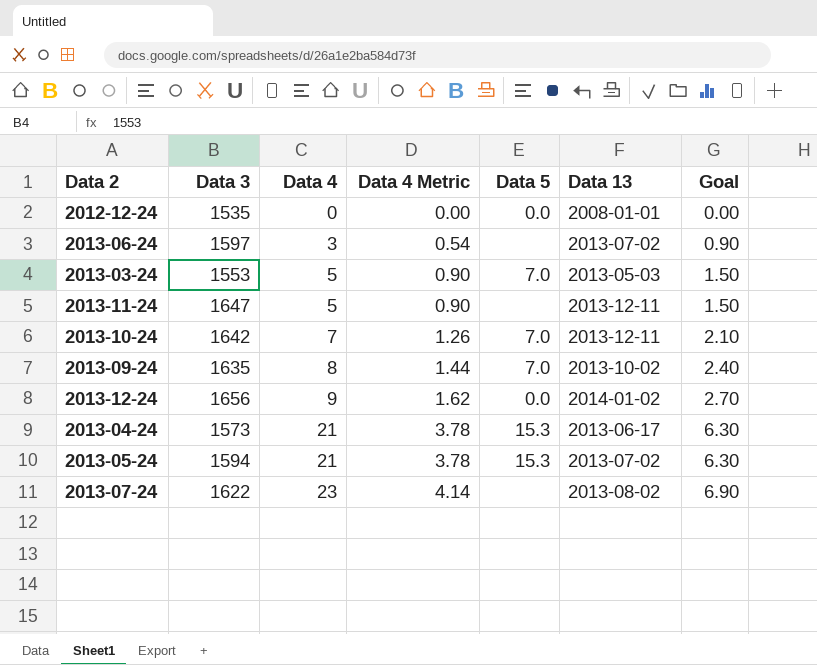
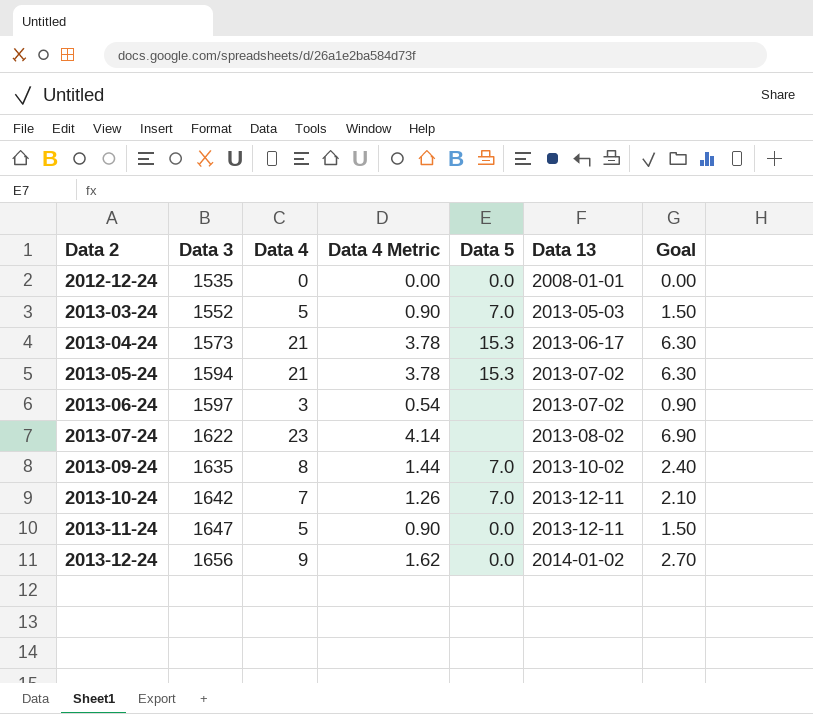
row order: Data 4 ascending -> Data 2 ascending
2013-03-24 | Data 3: 1553 -> 1552
2013-11-24 | Data 5: none -> 0.0

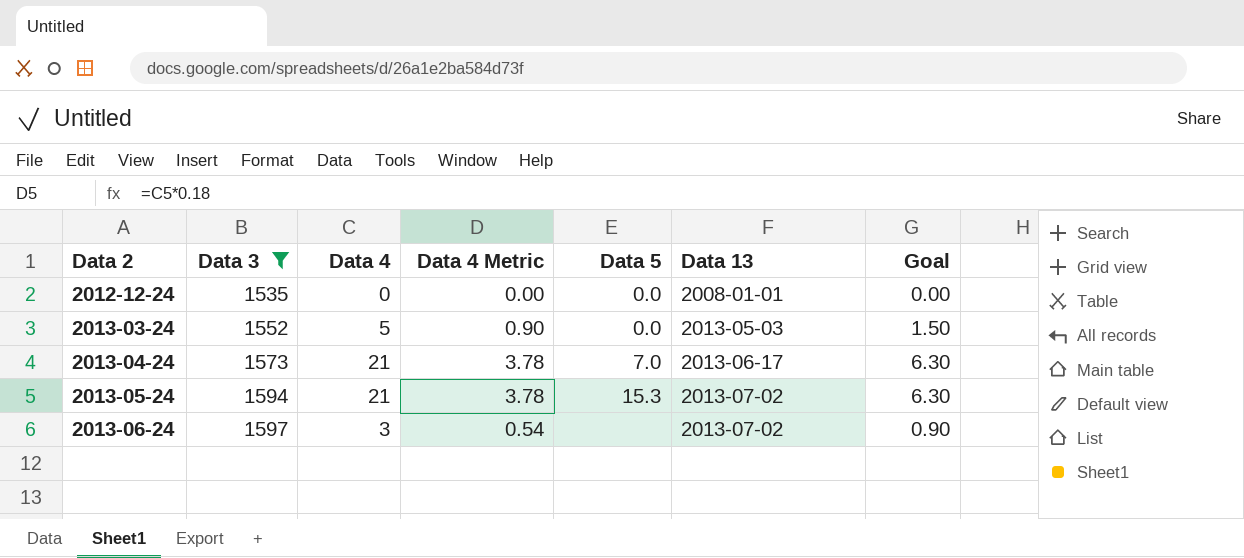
filter: none -> Data 3 <= 1597
2013-03-24 | Data 5: 7.0 -> 0.0
2013-04-24 | Data 5: 15.3 -> 7.0

